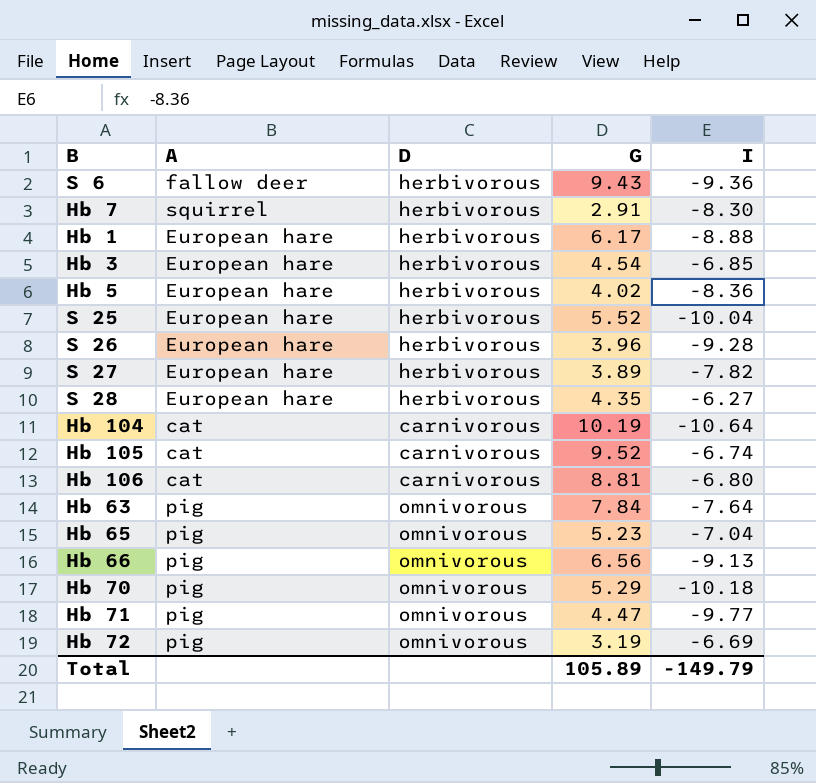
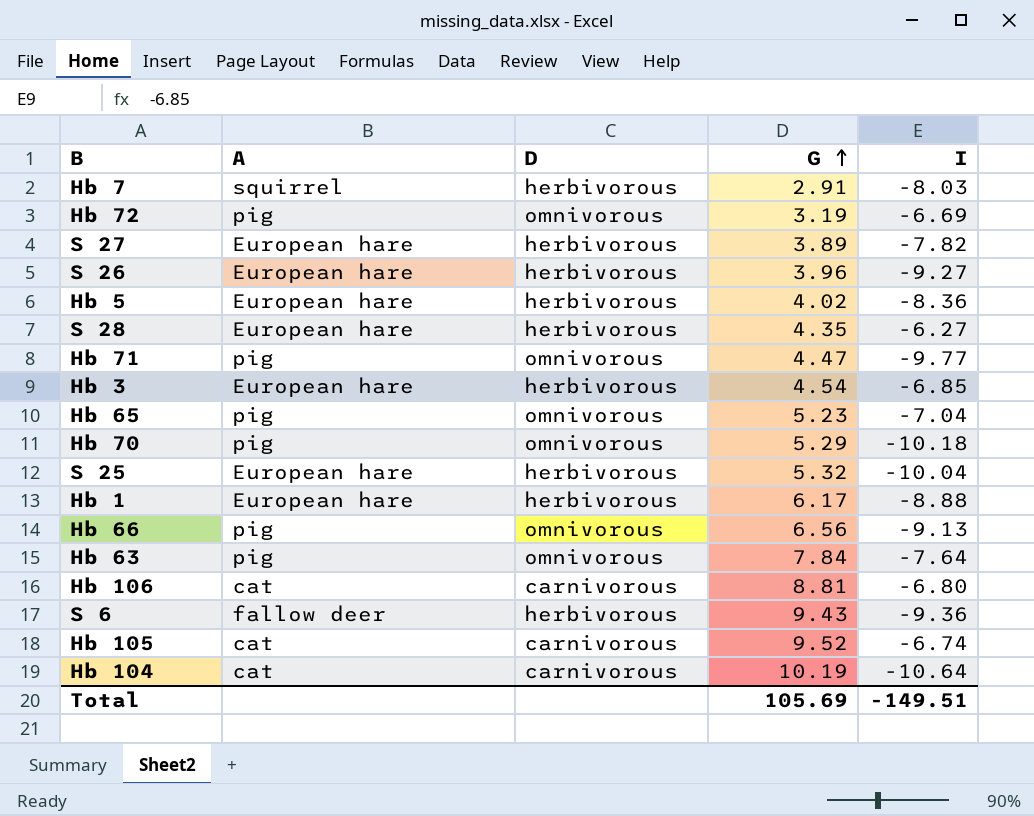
row order: none -> G ascending
Hb 7 | I: -8.30 -> -8.03
S 26 | I: -9.28 -> -9.27
S 25 | G: 5.52 -> 5.32
Total | G: 105.89 -> 105.69
Total | I: -149.79 -> -149.51

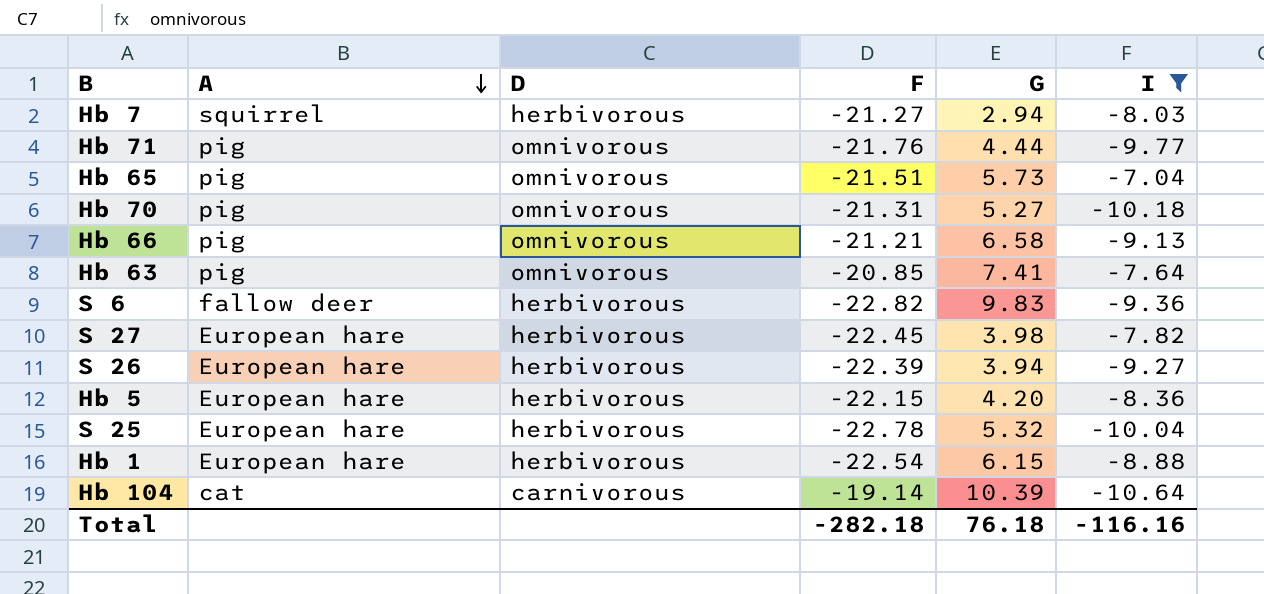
filter: none -> I <= -7.04
row order: G ascending -> A descending
column F | position: none -> 4
Hb 7 | G: 2.91 -> 2.94
Hb 71 | G: 4.47 -> 4.44
Hb 65 | G: 5.23 -> 5.73
Hb 70 | G: 5.29 -> 5.27
Hb 66 | G: 6.56 -> 6.58
Hb 63 | G: 7.84 -> 7.41
S 6 | G: 9.43 -> 9.83
S 27 | G: 3.89 -> 3.98
S 26 | G: 3.96 -> 3.94
Hb 5 | G: 4.02 -> 4.20
Hb 1 | G: 6.17 -> 6.15
Hb 104 | G: 10.19 -> 10.39
Total | G: 105.69 -> 76.18
Total | I: -149.51 -> -116.16

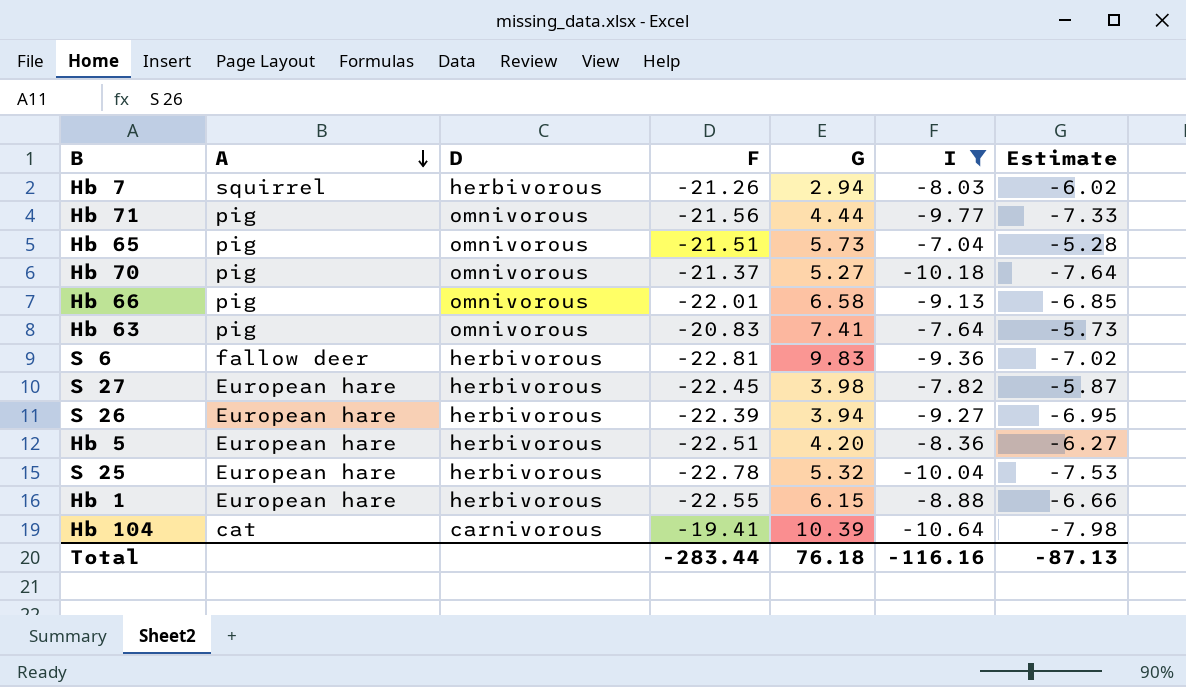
column Estimate | formula: none -> [I] * 0.75
Hb 7 | F: -21.27 -> -21.26
Hb 71 | F: -21.76 -> -21.56
Hb 70 | F: -21.31 -> -21.37
Hb 66 | F: -21.21 -> -22.01
Hb 63 | F: -20.85 -> -20.83
S 6 | F: -22.82 -> -22.81
Hb 5 | F: -22.15 -> -22.51
Hb 1 | F: -22.54 -> -22.55
Hb 104 | F: -19.14 -> -19.41
Total | F: -282.18 -> -283.44

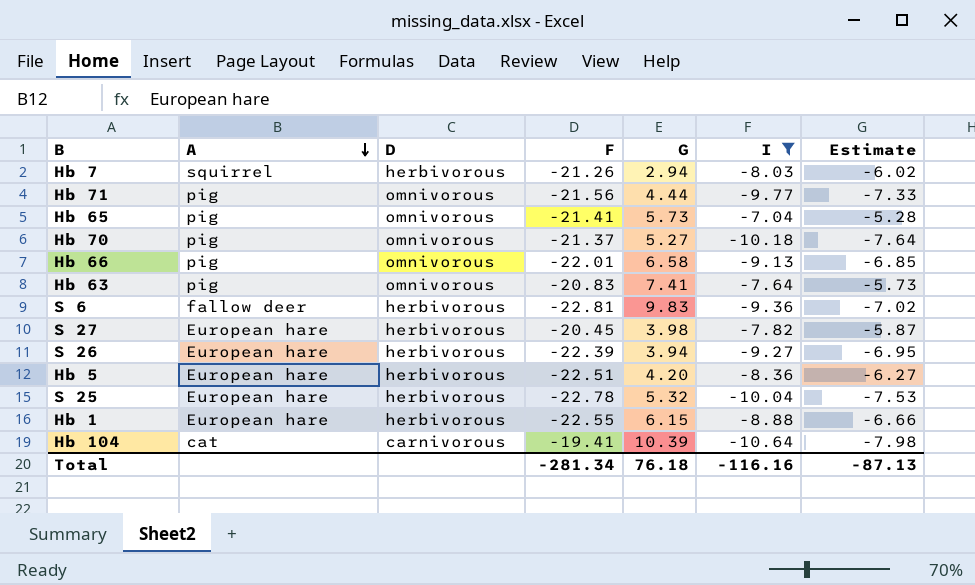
Hb 65 | F: -21.51 -> -21.41
S 27 | F: -22.45 -> -20.45
Total | F: -283.44 -> -281.34

